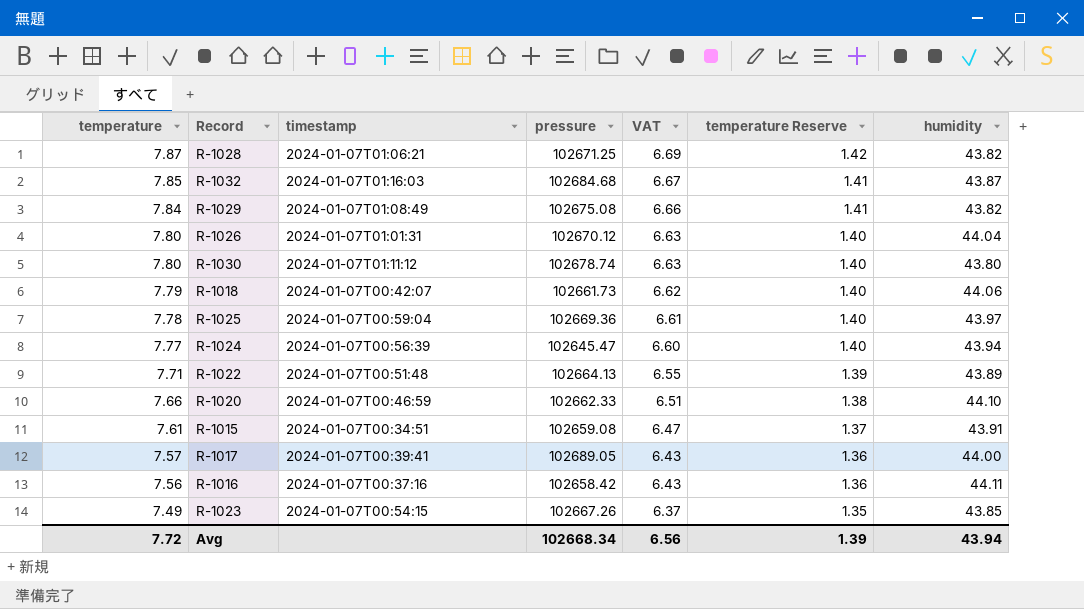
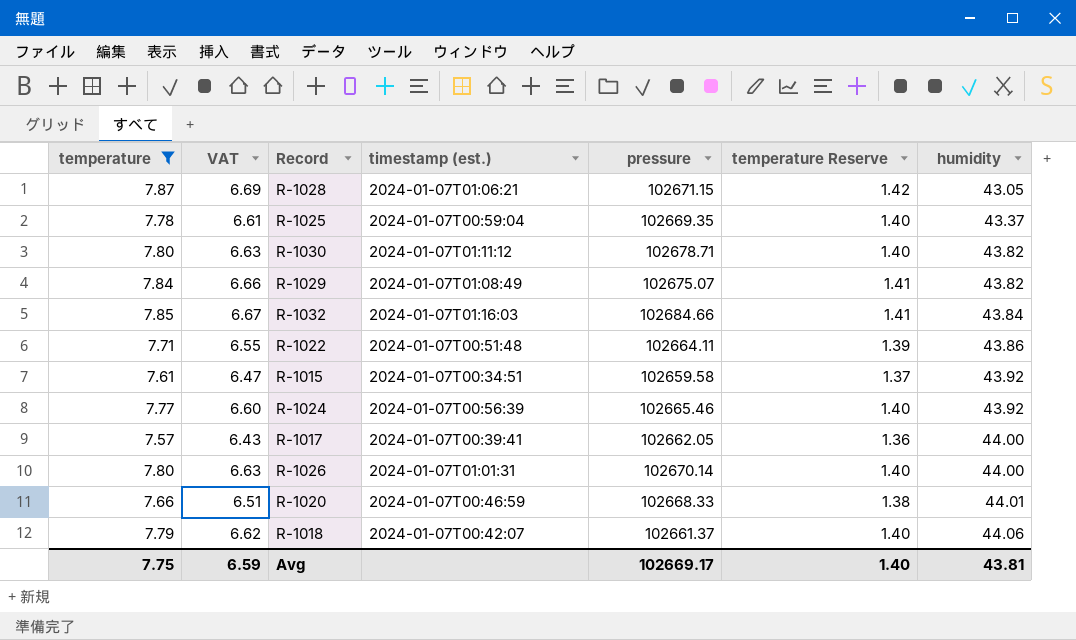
filter: none -> temperature >= 7.57
row order: temperature descending -> humidity ascending
column VAT | position: 5 -> 2
column name: timestamp -> timestamp (est.)
R-1028 | pressure: 102671.25 -> 102671.15
R-1028 | humidity: 43.82 -> 43.05
R-1025 | pressure: 102669.36 -> 102669.35
R-1025 | humidity: 43.97 -> 43.37
R-1030 | pressure: 102678.74 -> 102678.71
R-1030 | humidity: 43.80 -> 43.82
R-1029 | pressure: 102675.08 -> 102675.07
R-1032 | pressure: 102684.68 -> 102684.66
R-1032 | humidity: 43.87 -> 43.84
R-1022 | pressure: 102664.13 -> 102664.11
R-1022 | humidity: 43.89 -> 43.86
R-1015 | pressure: 102659.08 -> 102659.58
R-1015 | humidity: 43.91 -> 43.92
R-1024 | pressure: 102645.47 -> 102665.46
R-1024 | humidity: 43.94 -> 43.92
R-1017 | pressure: 102689.05 -> 102662.05
R-1026 | pressure: 102670.12 -> 102670.14
R-1026 | humidity: 44.04 -> 44.00
R-1020 | pressure: 102662.33 -> 102668.33
R-1020 | humidity: 44.10 -> 44.01
R-1018 | pressure: 102661.73 -> 102661.37
Avg | temperature: 7.72 -> 7.75
Avg | VAT: 6.56 -> 6.59
Avg | pressure: 102668.34 -> 102669.17
Avg | temperature Reserve: 1.39 -> 1.40
Avg | humidity: 43.94 -> 43.81

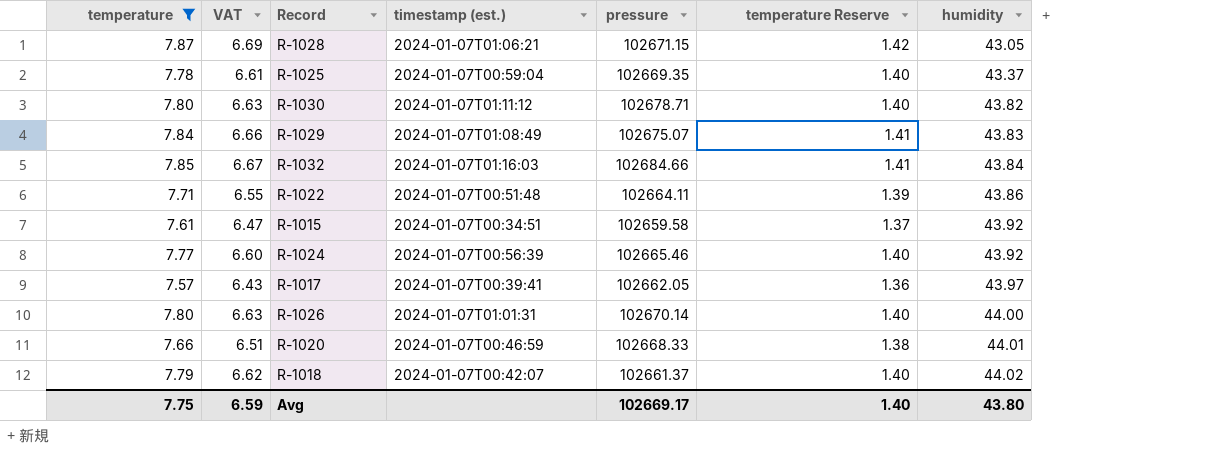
R-1029 | humidity: 43.82 -> 43.83
R-1017 | humidity: 44.00 -> 43.97
R-1018 | humidity: 44.06 -> 44.02
Avg | humidity: 43.81 -> 43.80

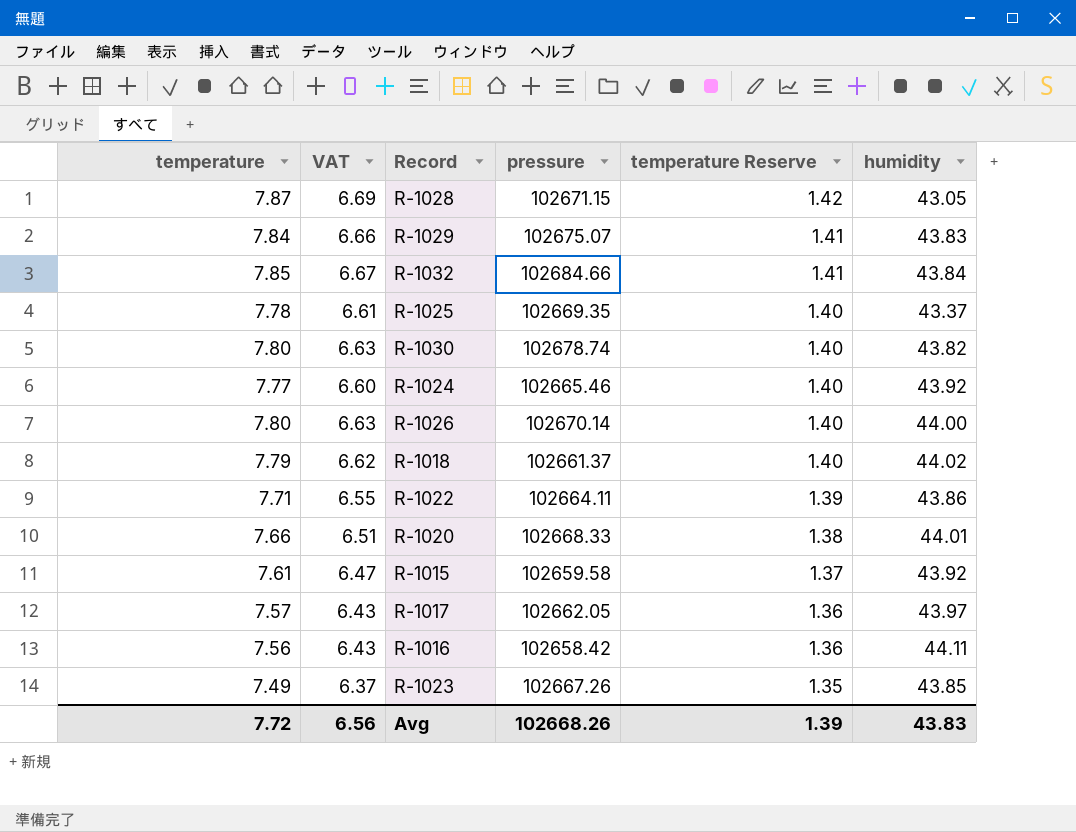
filter: temperature >= 7.57 -> none
row order: humidity ascending -> temperature Reserve descending
column timestamp (est.) | position: 4 -> none
R-1030 | pressure: 102678.71 -> 102678.74
Avg | temperature: 7.75 -> 7.72
Avg | VAT: 6.59 -> 6.56
Avg | pressure: 102669.17 -> 102668.26
Avg | temperature Reserve: 1.40 -> 1.39
Avg | humidity: 43.80 -> 43.83

